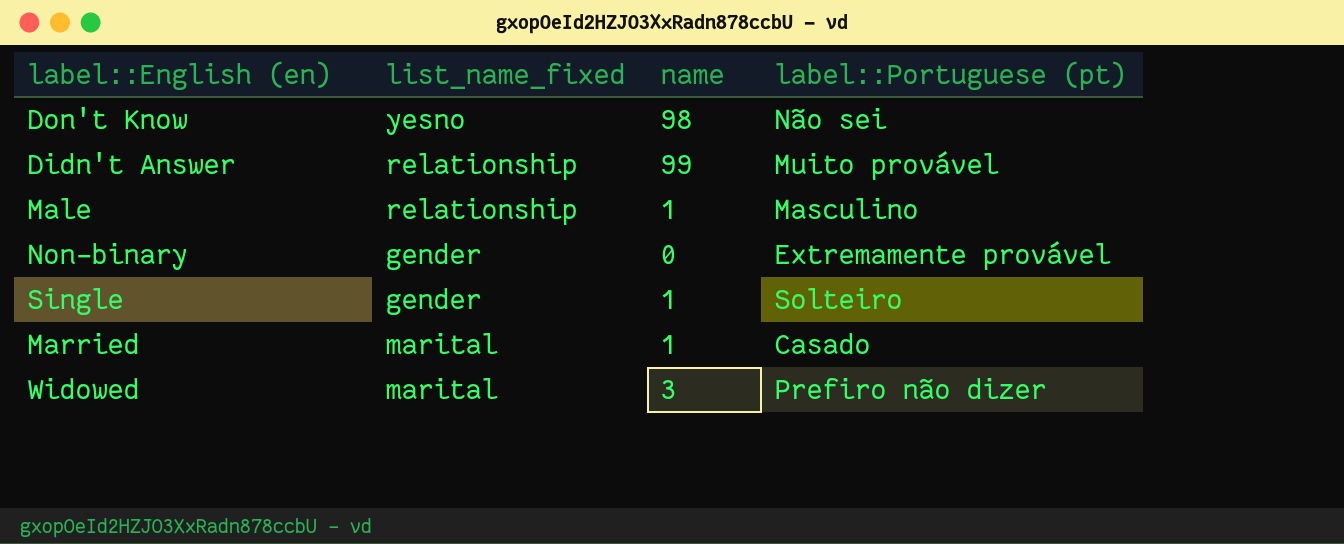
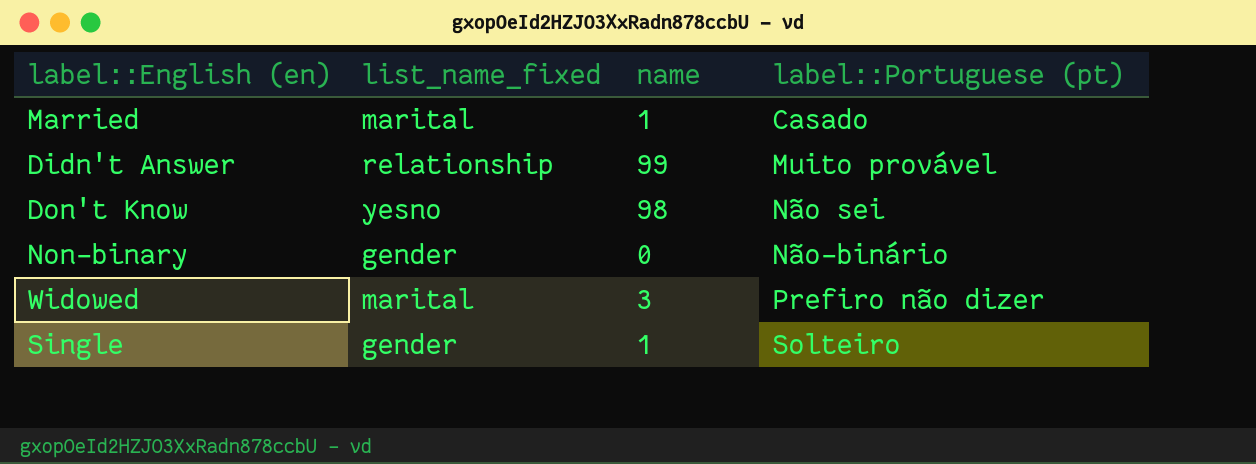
row order: none -> label::Portuguese (pt) ascending
row Male: relationship | 1 | Masculino -> none
Non-binary | label::Portuguese (pt): Extremamente provável -> Não-binário

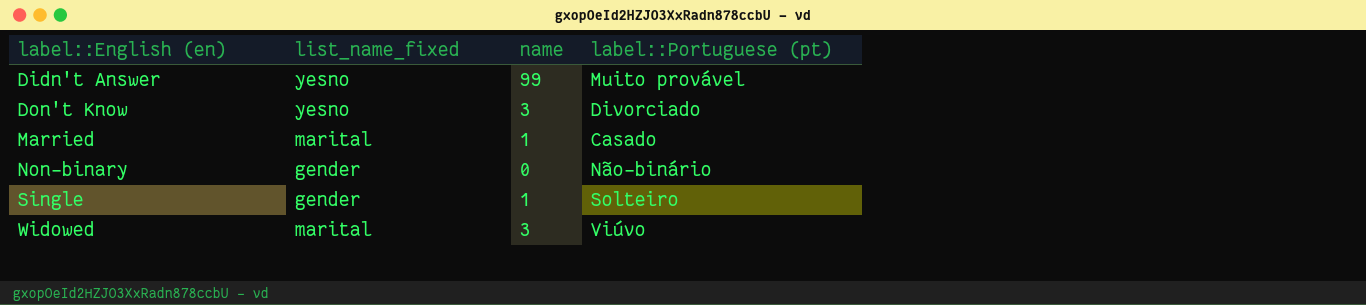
row order: label::Portuguese (pt) ascending -> label::English (en) ascending
Didn't Answer | list_name_fixed: relationship -> yesno
Don't Know | name: 98 -> 3
Don't Know | label::Portuguese (pt): Não sei -> Divorciado
Widowed | label::Portuguese (pt): Prefiro não dizer -> Viúvo

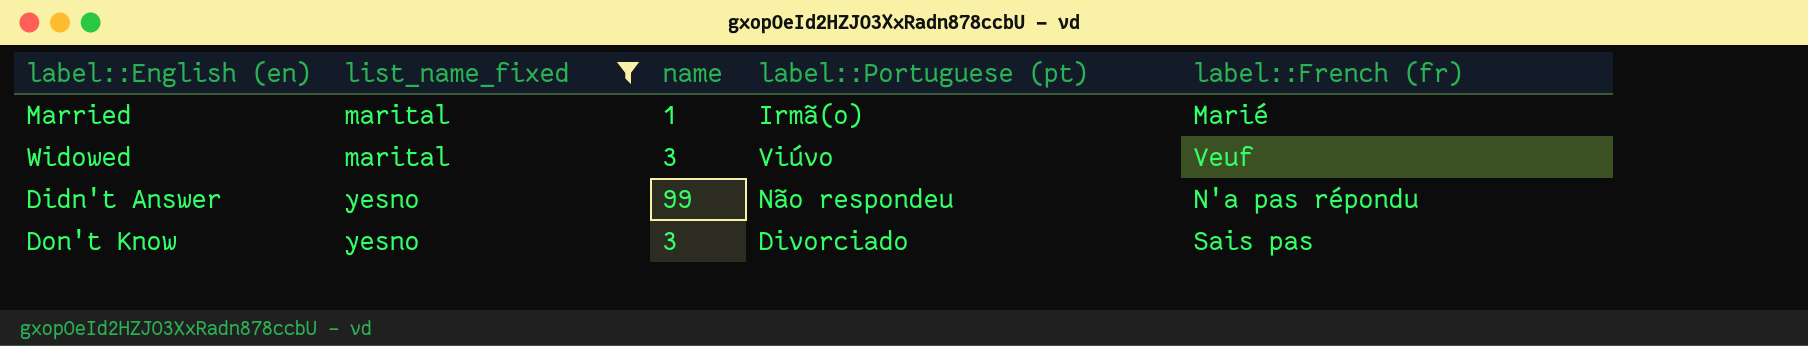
filter: none -> list_name_fixed != gender
row order: label::English (en) ascending -> list_name_fixed ascending
column label::French (fr) | position: none -> 5
Married | label::Portuguese (pt): Casado -> Irmã(o)
Didn't Answer | label::Portuguese (pt): Muito provável -> Não respondeu

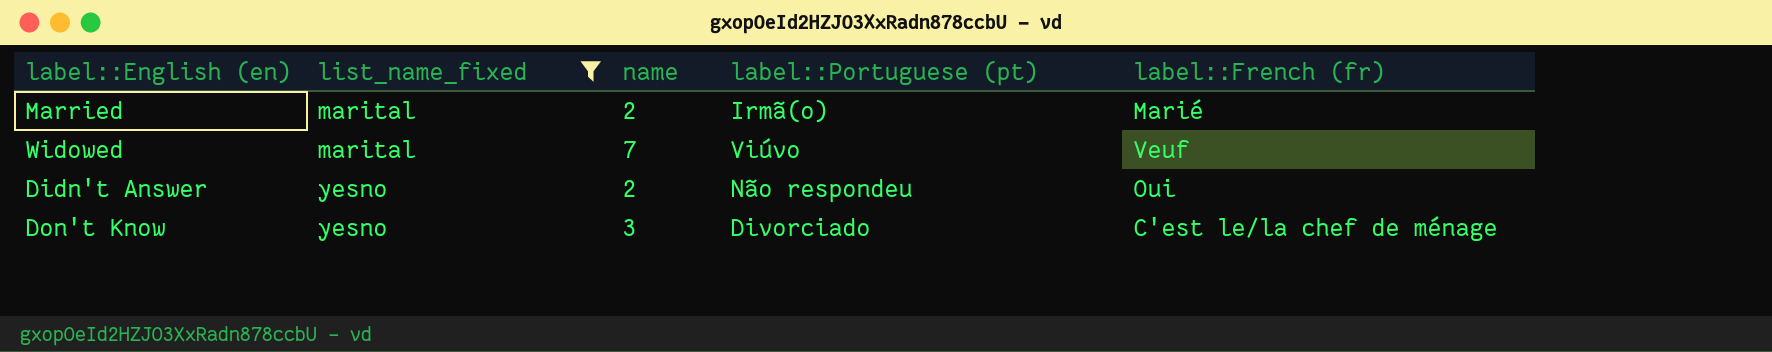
Married | name: 1 -> 2
Widowed | name: 3 -> 7
Didn't Answer | name: 99 -> 2
Didn't Answer | label::French (fr): N'a pas répondu -> Oui
Don't Know | label::French (fr): Sais pas -> C'est le/la chef de ménage

